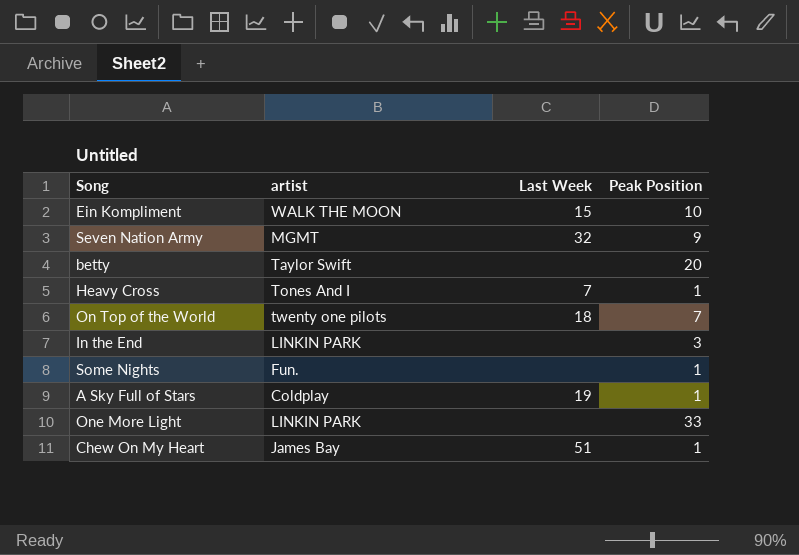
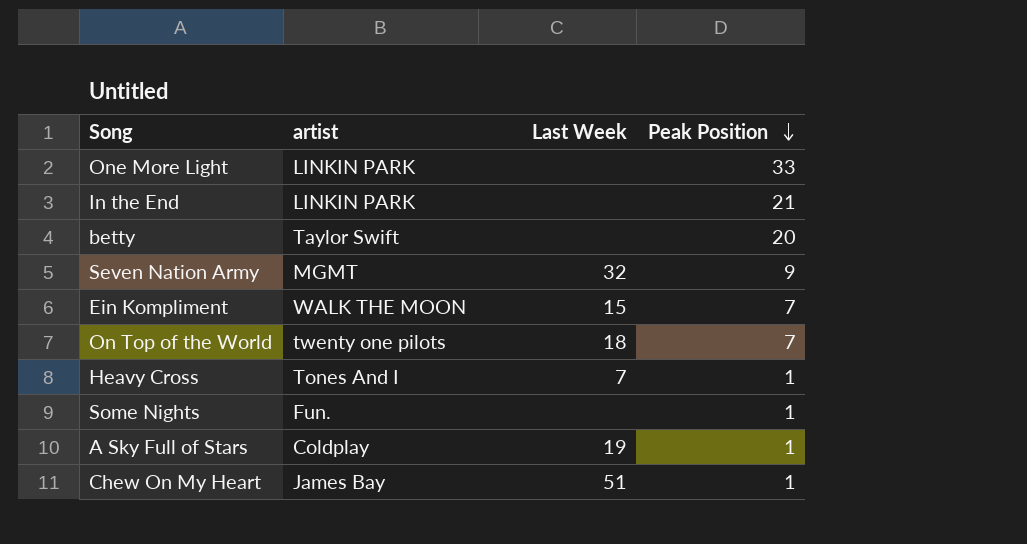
row order: none -> Peak Position descending
In the End | Peak Position: 3 -> 21
Ein Kompliment | Peak Position: 10 -> 7

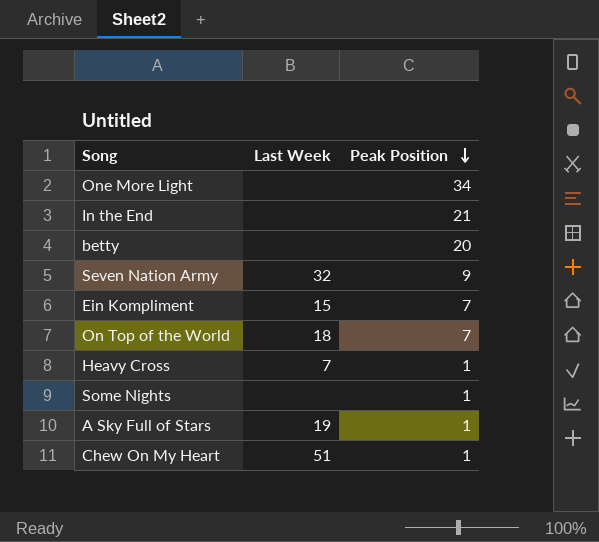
column artist | position: 2 -> none
One More Light | Peak Position: 33 -> 34

